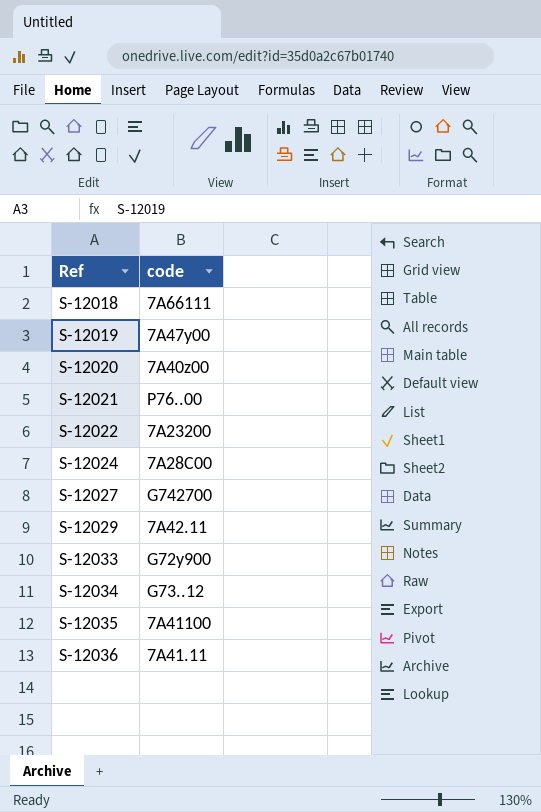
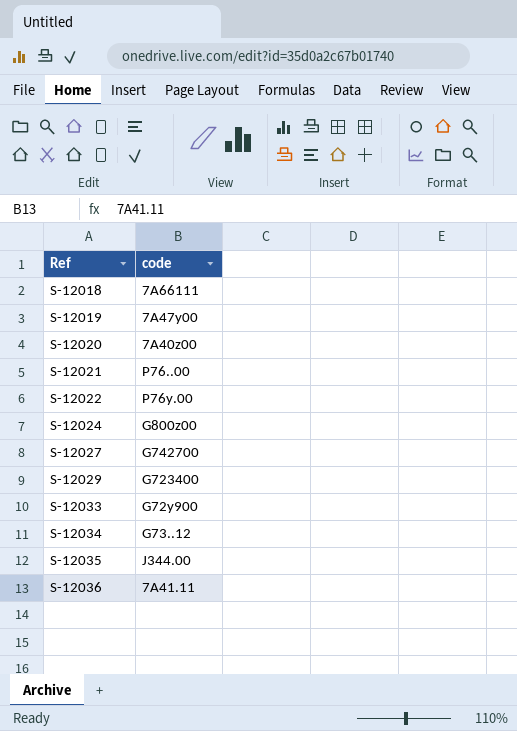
S-12022 | code: 7A23200 -> P76y.00
S-12024 | code: 7A28C00 -> G800z00
S-12029 | code: 7A42.11 -> G723400
S-12035 | code: 7A41100 -> J344.00

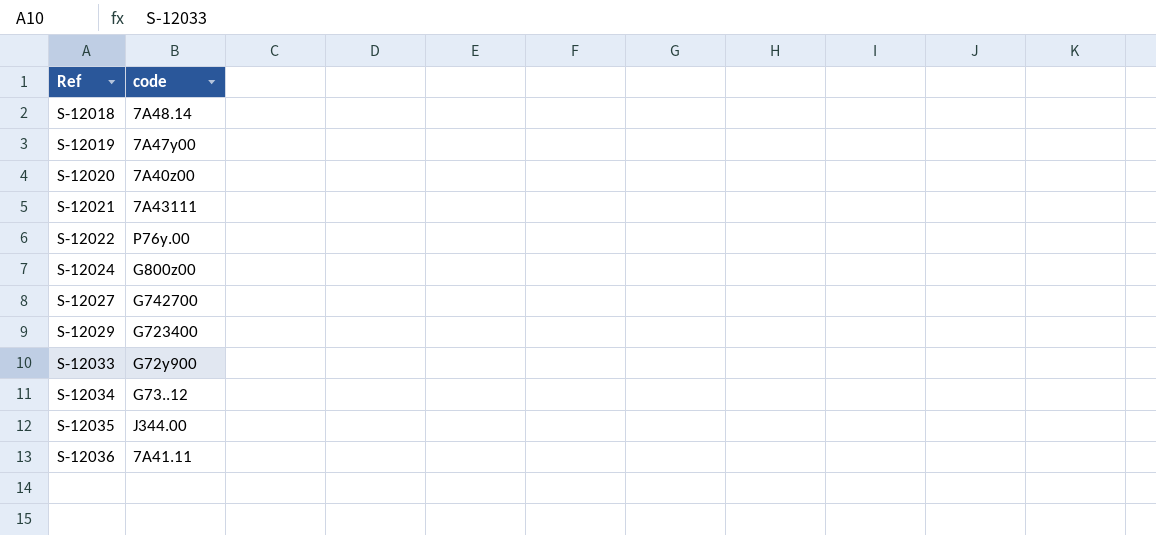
S-12018 | code: 7A66111 -> 7A48.14
S-12021 | code: P76..00 -> 7A43111

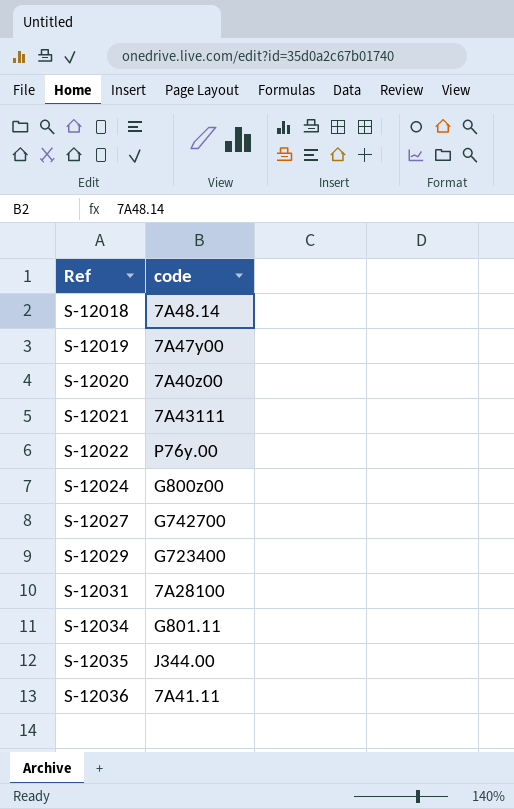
row S-12033: G72y900 -> none
row S-12031: none -> 7A28100
S-12034 | code: G73..12 -> G801.11

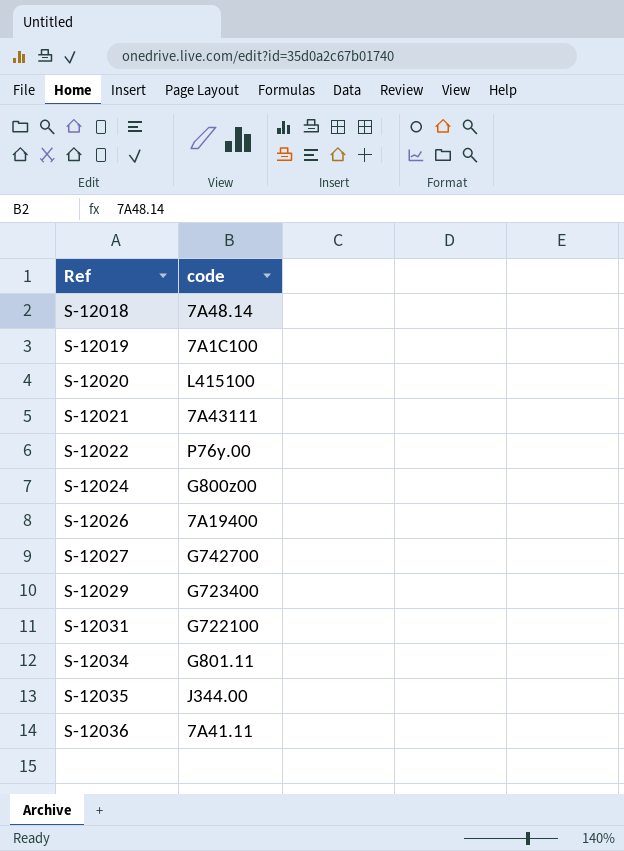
S-12019 | code: 7A47y00 -> 7A1C100
S-12020 | code: 7A40z00 -> L415100
row S-12026: none -> 7A19400
S-12031 | code: 7A28100 -> G722100

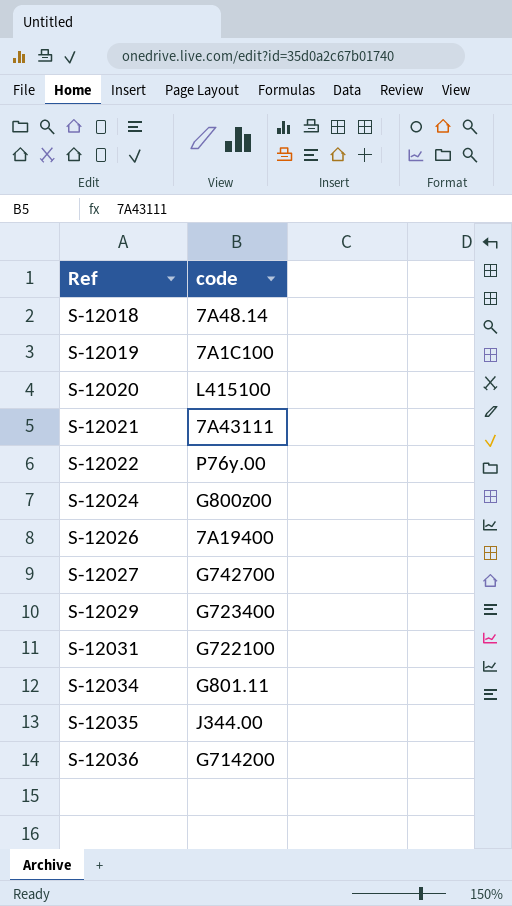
S-12036 | code: 7A41.11 -> G714200

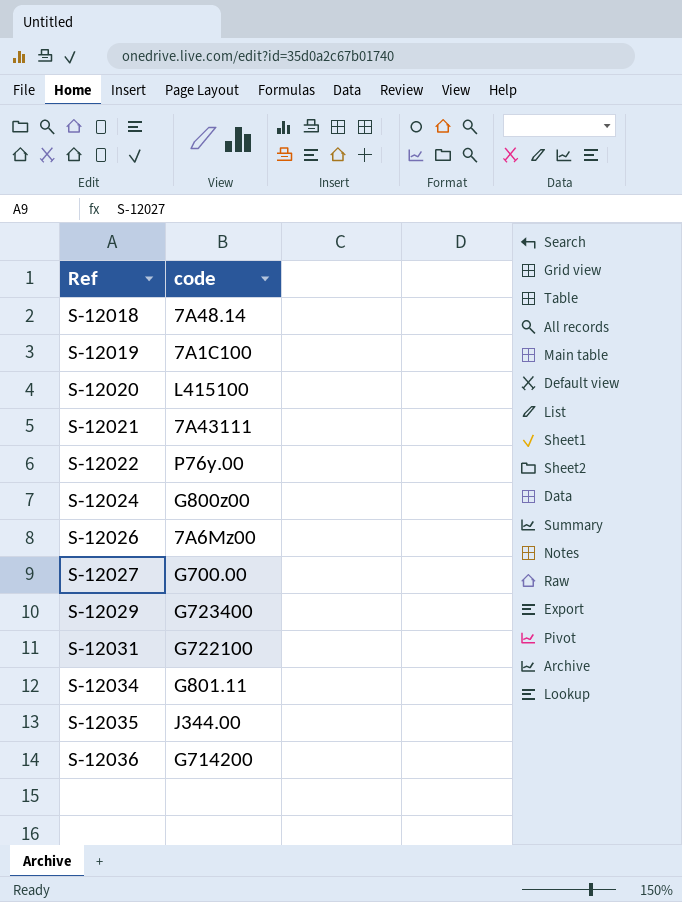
S-12026 | code: 7A19400 -> 7A6Mz00
S-12027 | code: G742700 -> G700.00

